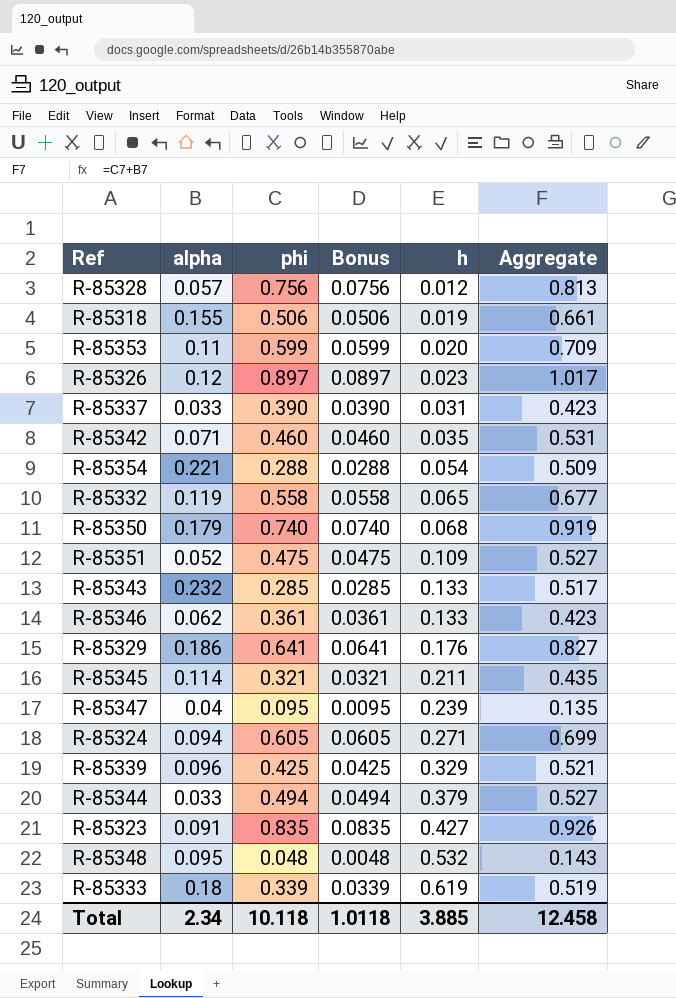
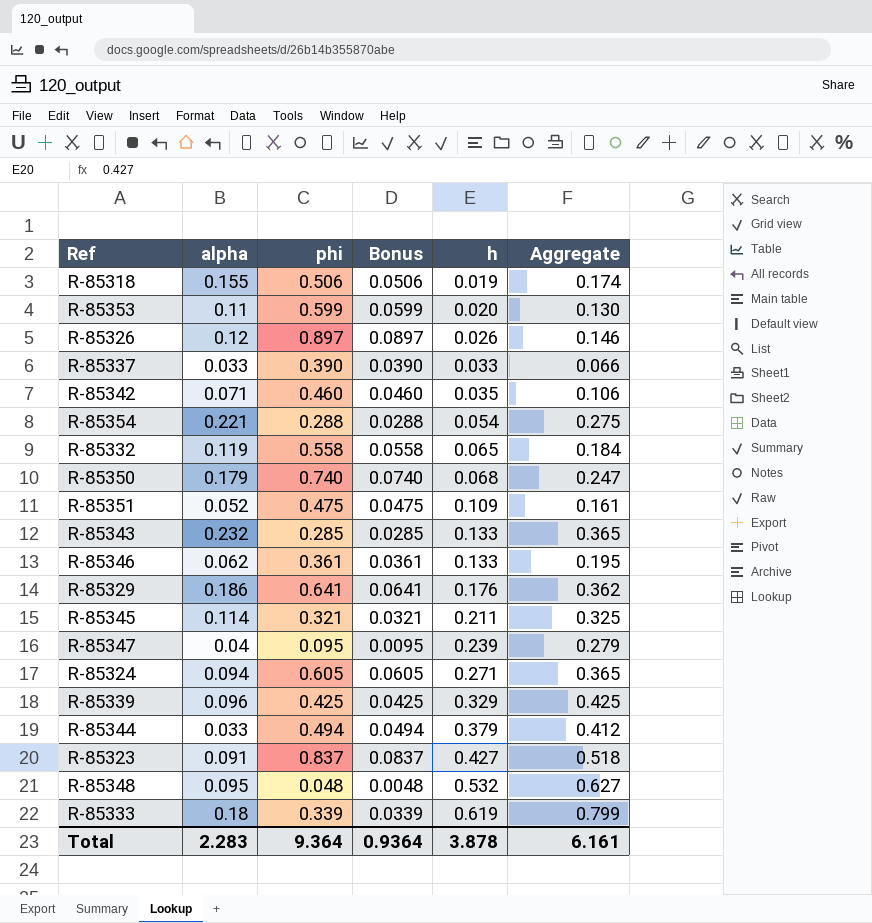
column Aggregate | formula: [alpha] + [phi] -> [alpha] + [h]
row R-85328: 0.057 | 0.756 | 0.0756 | 0.012 | 0.813 -> none
R-85326 | h: 0.023 -> 0.026
R-85337 | h: 0.031 -> 0.033
R-85323 | phi: 0.835 -> 0.837
R-85323 | Bonus: 0.0835 -> 0.0837
Total | alpha: 2.34 -> 2.283
Total | phi: 10.118 -> 9.364
Total | Bonus: 1.0118 -> 0.9364
Total | h: 3.885 -> 3.878
Total | Aggregate: 12.458 -> 6.161

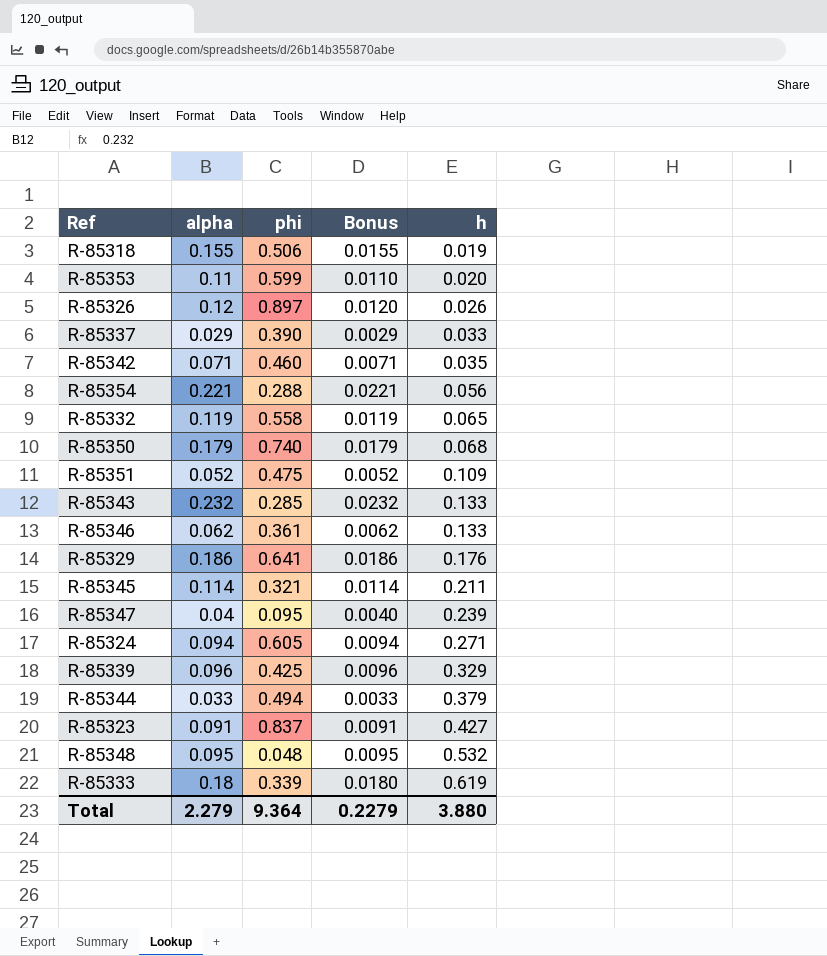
column Aggregate | formula: [alpha] + [h] -> none
column Bonus | formula: [phi] * 0.1 -> [alpha] * 0.1
R-85337 | alpha: 0.033 -> 0.029
R-85354 | h: 0.054 -> 0.056
Total | alpha: 2.283 -> 2.279
Total | Bonus: 0.9364 -> 0.2279
Total | h: 3.878 -> 3.880

